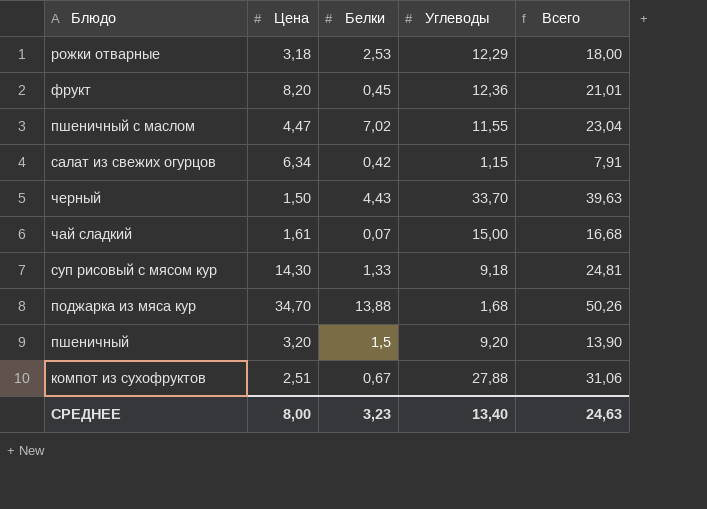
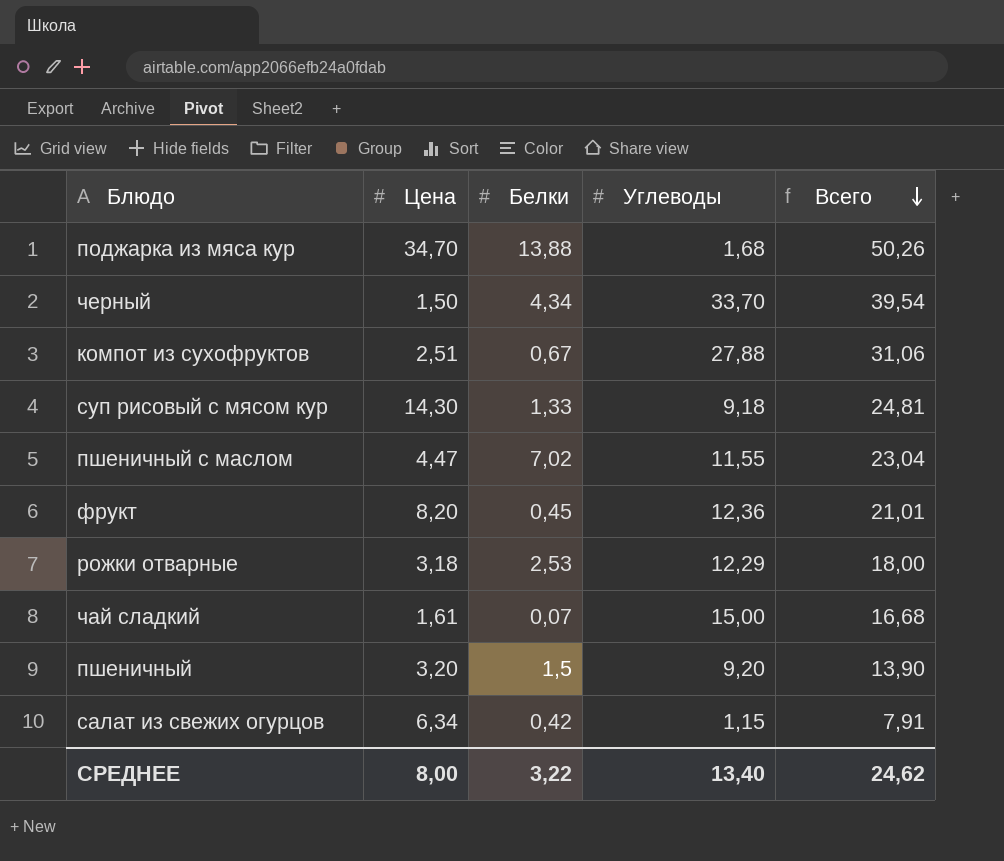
row order: none -> Всего descending
черный | Белки: 4,43 -> 4,34
черный | Всего: 39,63 -> 39,54
СРЕДНЕЕ | Белки: 3,23 -> 3,22
СРЕДНЕЕ | Всего: 24,63 -> 24,62

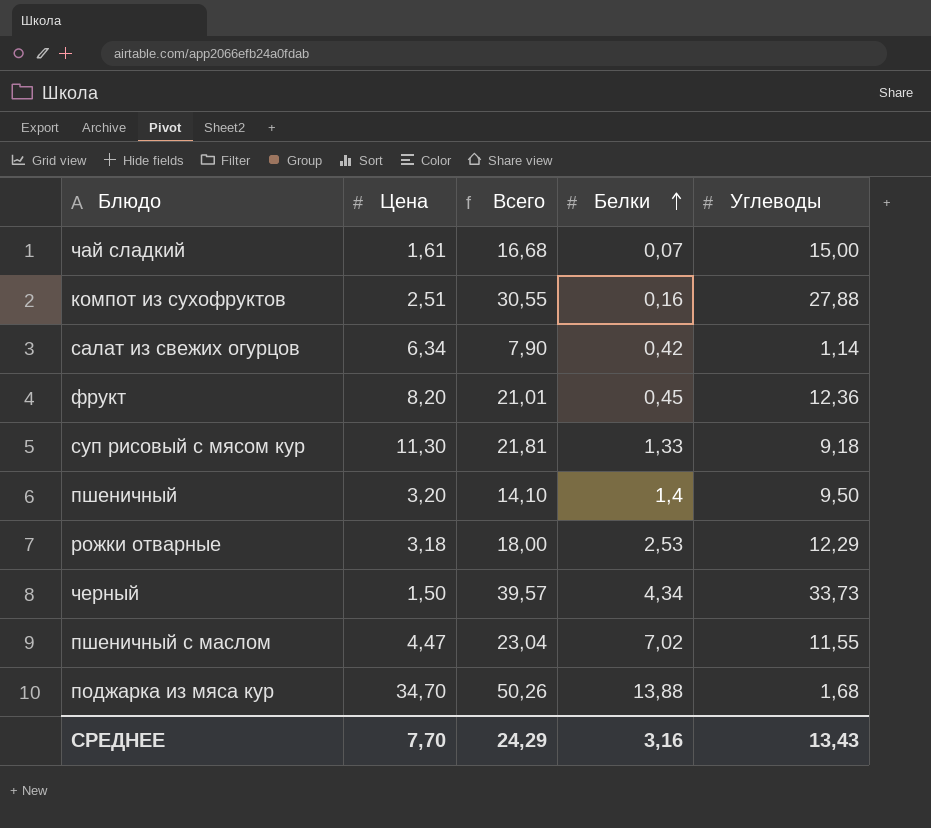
row order: Всего descending -> Белки ascending
column Всего | position: 5 -> 3
компот из сухофруктов | Всего: 31,06 -> 30,55
компот из сухофруктов | Белки: 0,67 -> 0,16
салат из свежих огурцов | Всего: 7,91 -> 7,90
салат из свежих огурцов | Углеводы: 1,15 -> 1,14
суп рисовый с мясом кур | Цена: 14,30 -> 11,30
суп рисовый с мясом кур | Всего: 24,81 -> 21,81
пшеничный | Всего: 13,90 -> 14,10
пшеничный | Белки: 1,5 -> 1,4
пшеничный | Углеводы: 9,20 -> 9,50
черный | Всего: 39,54 -> 39,57
черный | Углеводы: 33,70 -> 33,73
СРЕДНЕЕ | Цена: 8,00 -> 7,70
СРЕДНЕЕ | Всего: 24,62 -> 24,29
СРЕДНЕЕ | Белки: 3,22 -> 3,16
СРЕДНЕЕ | Углеводы: 13,40 -> 13,43

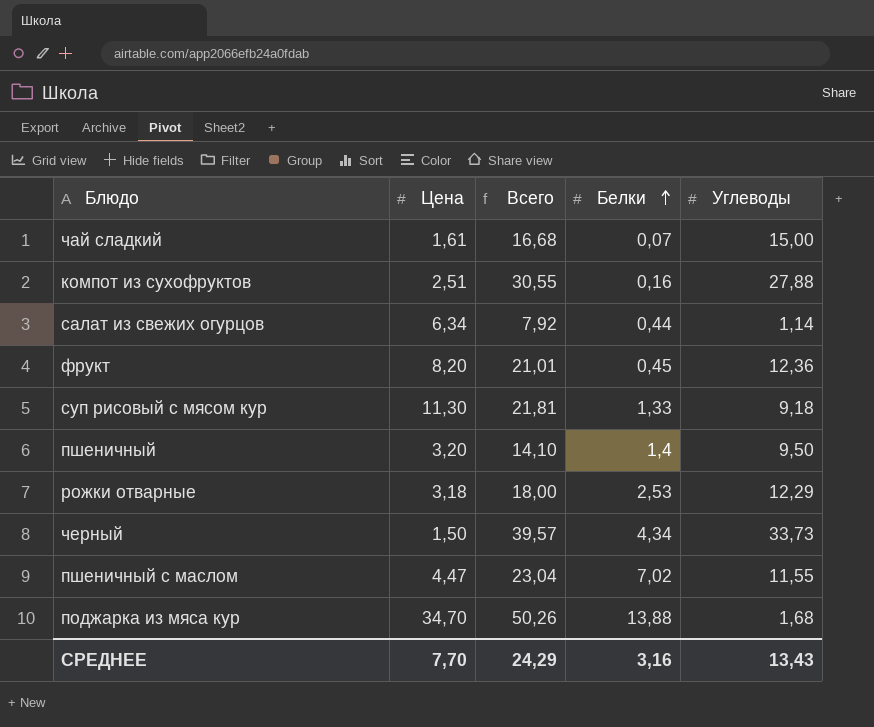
салат из свежих огурцов | Всего: 7,90 -> 7,92
салат из свежих огурцов | Белки: 0,42 -> 0,44

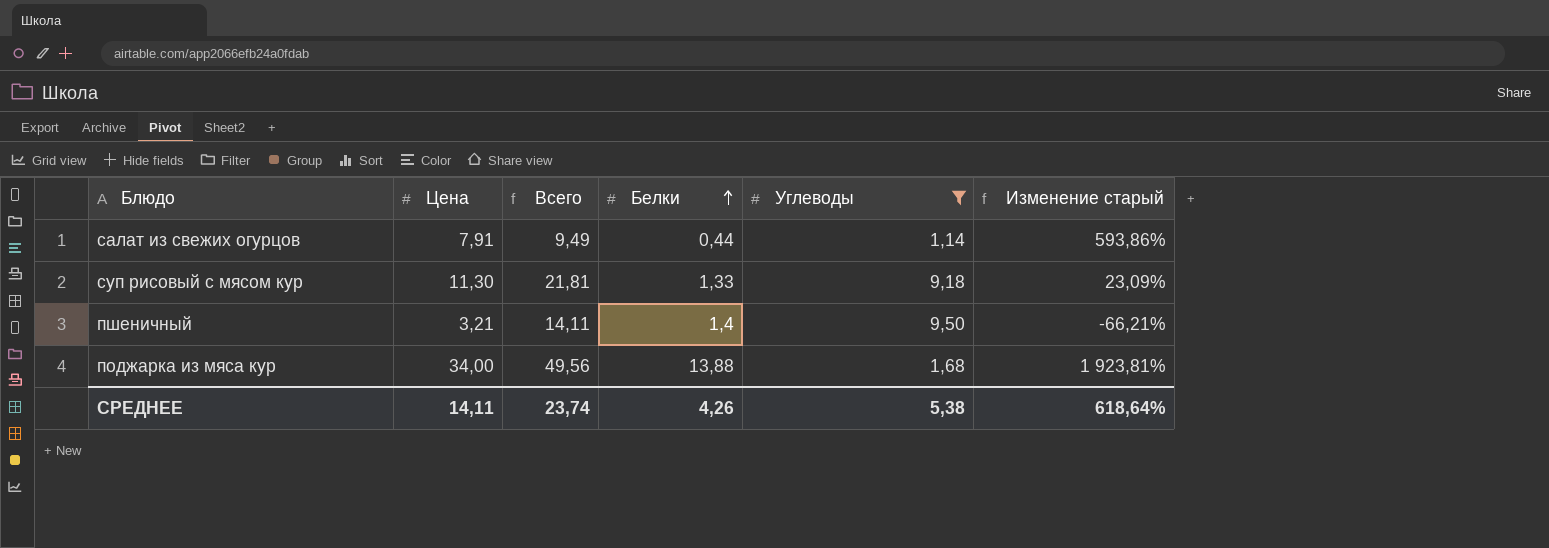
filter: none -> Углеводы <= 9,50
column Изменение старый | formula: none -> ([Цена] - [Углеводы]) / [Углеводы]
салат из свежих огурцов | Цена: 6,34 -> 7,91
салат из свежих огурцов | Всего: 7,92 -> 9,49
пшеничный | Цена: 3,20 -> 3,21
пшеничный | Всего: 14,10 -> 14,11
поджарка из мяса кур | Цена: 34,70 -> 34,00
поджарка из мяса кур | Всего: 50,26 -> 49,56
СРЕДНЕЕ | Цена: 7,70 -> 14,11
СРЕДНЕЕ | Всего: 24,29 -> 23,74
СРЕДНЕЕ | Белки: 3,16 -> 4,26
СРЕДНЕЕ | Углеводы: 13,43 -> 5,38

